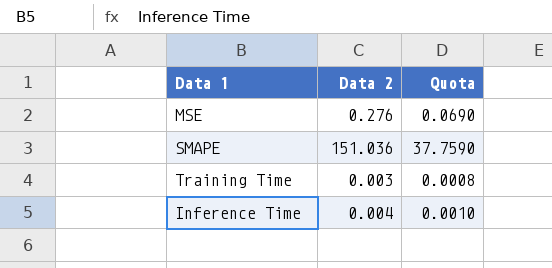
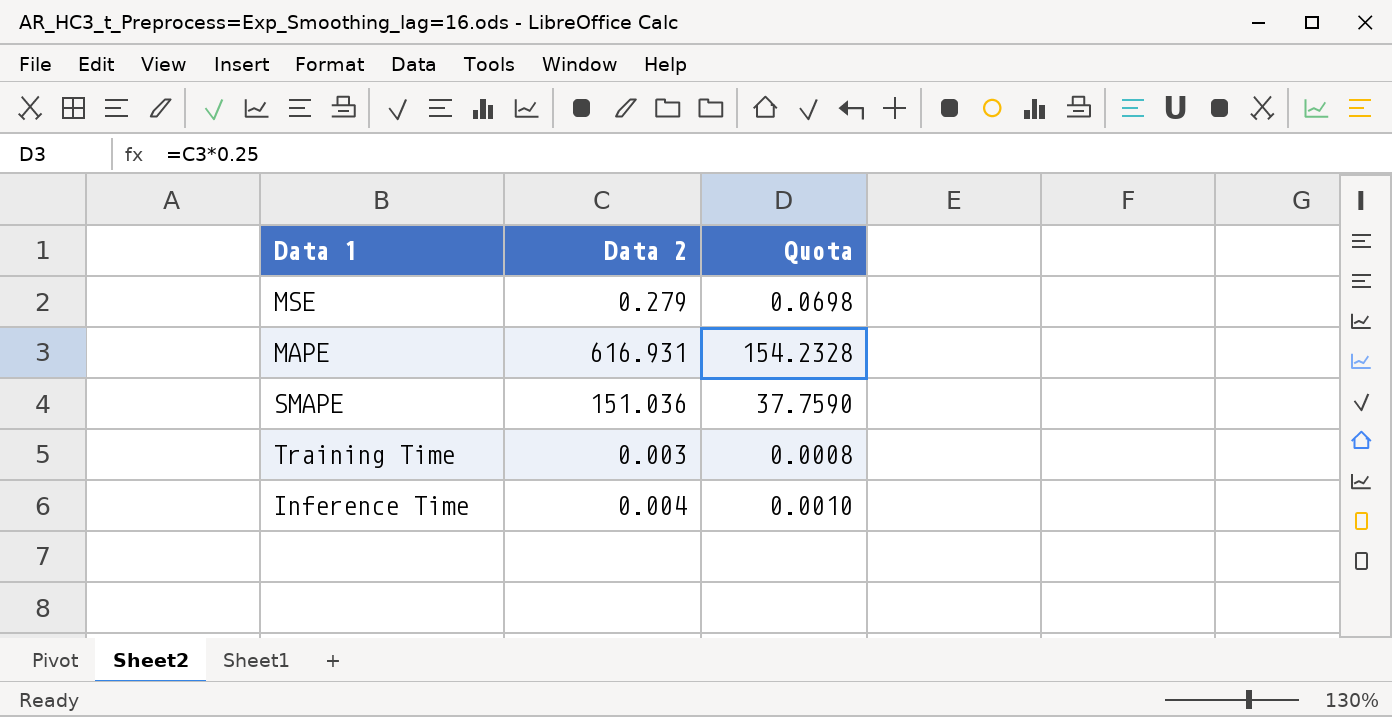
MSE | Data 2: 0.276 -> 0.279
MSE | Quota: 0.0690 -> 0.0698
row MAPE: none -> 616.931 | 154.2328

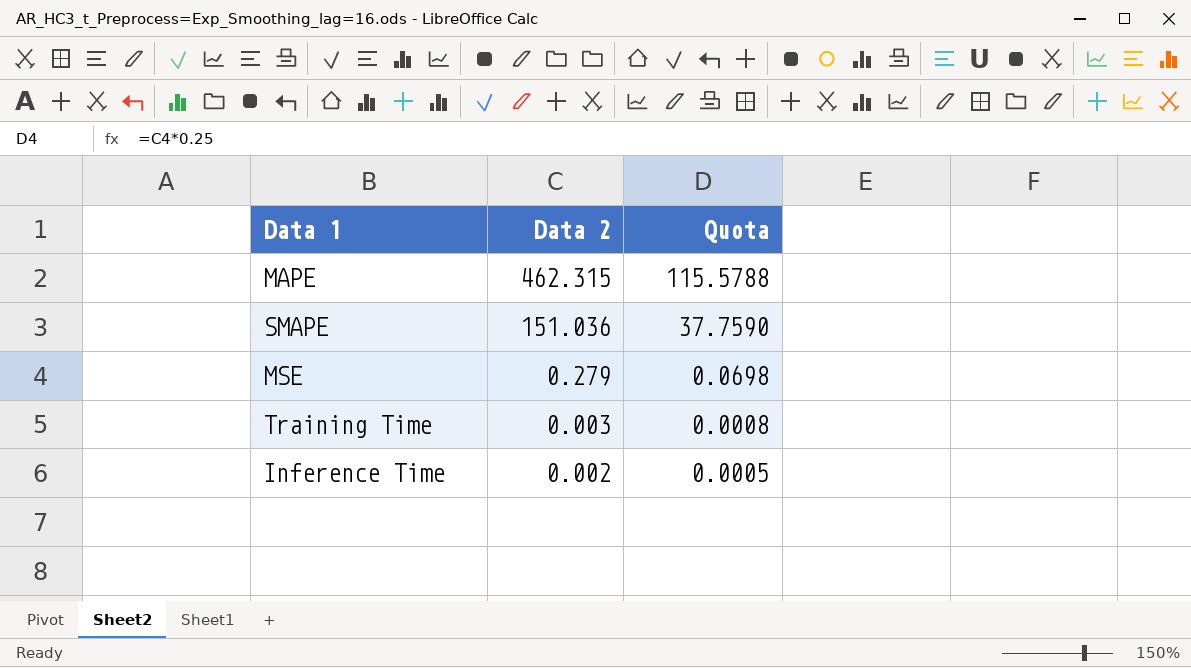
row order: none -> Data 2 descending
MAPE | Data 2: 616.931 -> 462.315
MAPE | Quota: 154.2328 -> 115.5788
Inference Time | Data 2: 0.004 -> 0.002
Inference Time | Quota: 0.0010 -> 0.0005

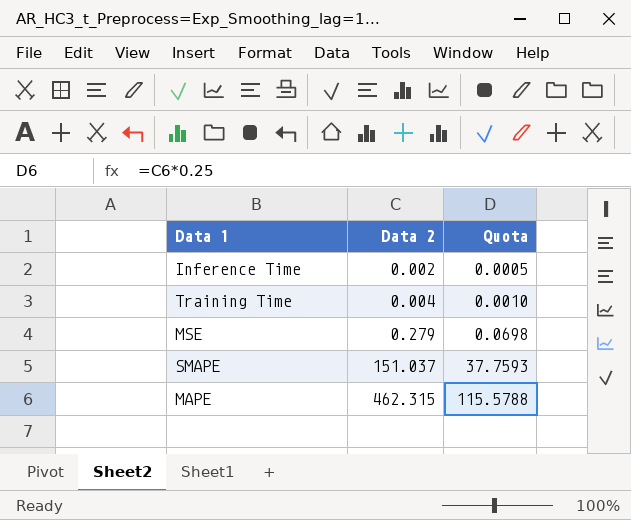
row order: Data 2 descending -> Data 2 ascending
Training Time | Data 2: 0.003 -> 0.004
Training Time | Quota: 0.0008 -> 0.0010
SMAPE | Data 2: 151.036 -> 151.037
SMAPE | Quota: 37.7590 -> 37.7593

